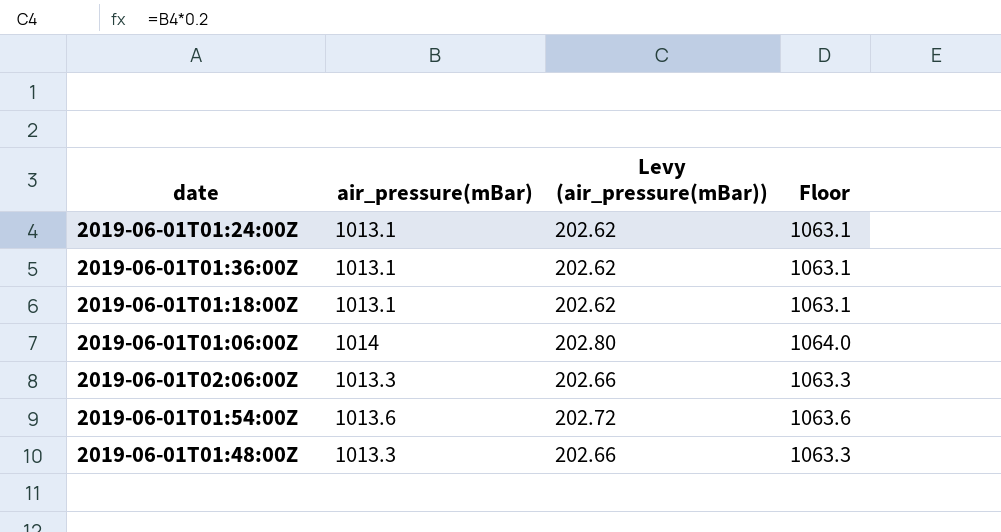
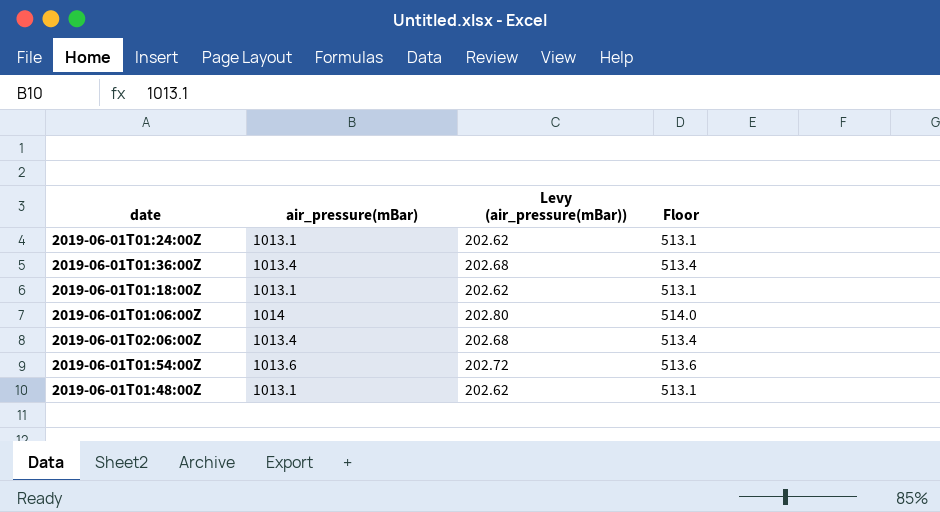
column Floor | formula: [air_pressure(mBar)] + 50 -> [air_pressure(mBar)] - 500
2019-06-01T01:36:00Z | air_pressure(mBar): 1013.1 -> 1013.4
2019-06-01T01:36:00Z | Levy (air_pressure(mBar)): 202.62 -> 202.68
2019-06-01T02:06:00Z | air_pressure(mBar): 1013.3 -> 1013.4
2019-06-01T02:06:00Z | Levy (air_pressure(mBar)): 202.66 -> 202.68
2019-06-01T01:48:00Z | air_pressure(mBar): 1013.3 -> 1013.1
2019-06-01T01:48:00Z | Levy (air_pressure(mBar)): 202.66 -> 202.62

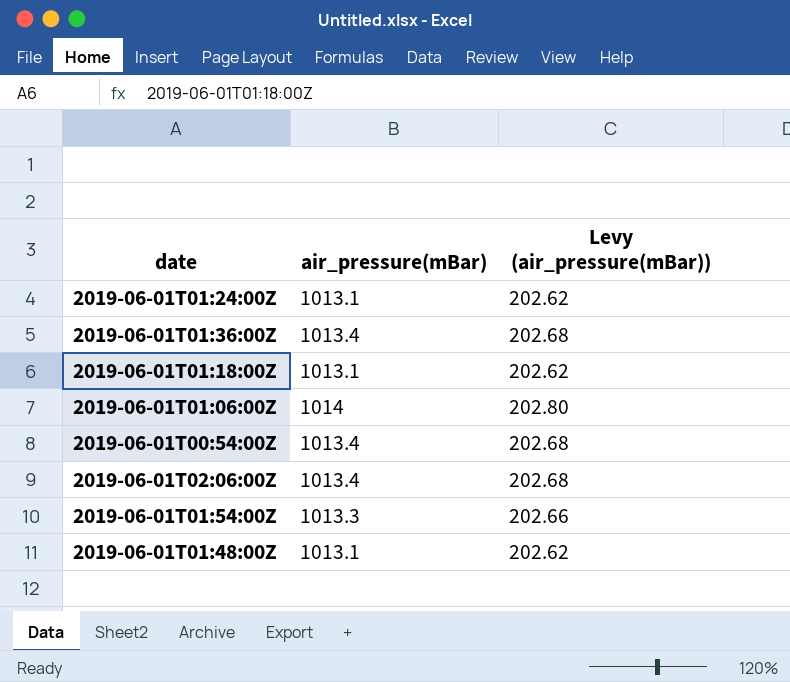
column Floor | formula: [air_pressure(mBar)] - 500 -> none
row 2019-06-01T00:54:00Z: none -> 1013.4 | 202.68
2019-06-01T01:54:00Z | air_pressure(mBar): 1013.6 -> 1013.3
2019-06-01T01:54:00Z | Levy (air_pressure(mBar)): 202.72 -> 202.66

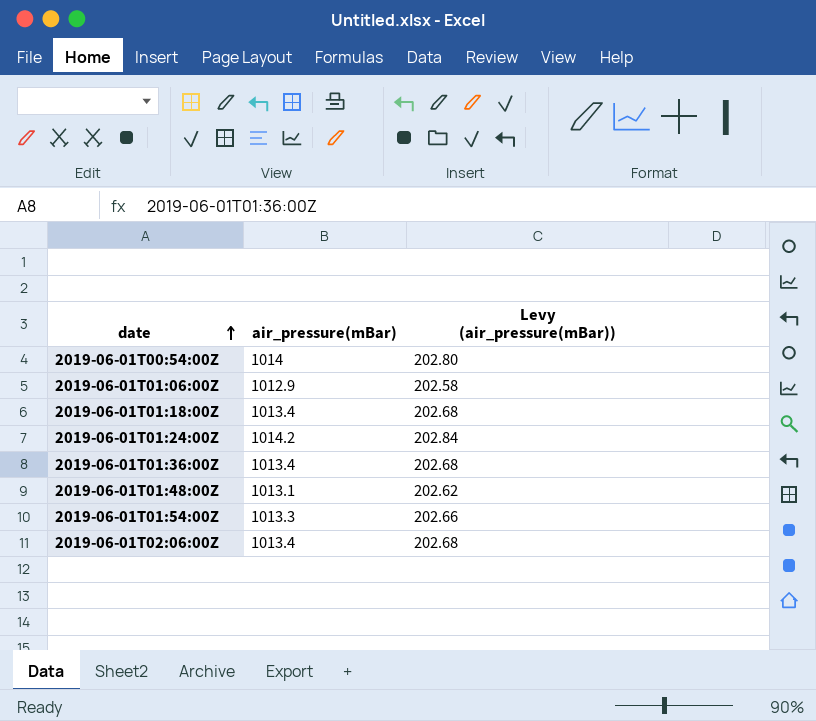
row order: none -> date ascending
2019-06-01T00:54:00Z | air_pressure(mBar): 1013.4 -> 1014
2019-06-01T00:54:00Z | Levy (air_pressure(mBar)): 202.68 -> 202.80
2019-06-01T01:06:00Z | air_pressure(mBar): 1014 -> 1012.9
2019-06-01T01:06:00Z | Levy (air_pressure(mBar)): 202.80 -> 202.58
2019-06-01T01:18:00Z | air_pressure(mBar): 1013.1 -> 1013.4
2019-06-01T01:18:00Z | Levy (air_pressure(mBar)): 202.62 -> 202.68
2019-06-01T01:24:00Z | air_pressure(mBar): 1013.1 -> 1014.2
2019-06-01T01:24:00Z | Levy (air_pressure(mBar)): 202.62 -> 202.84

